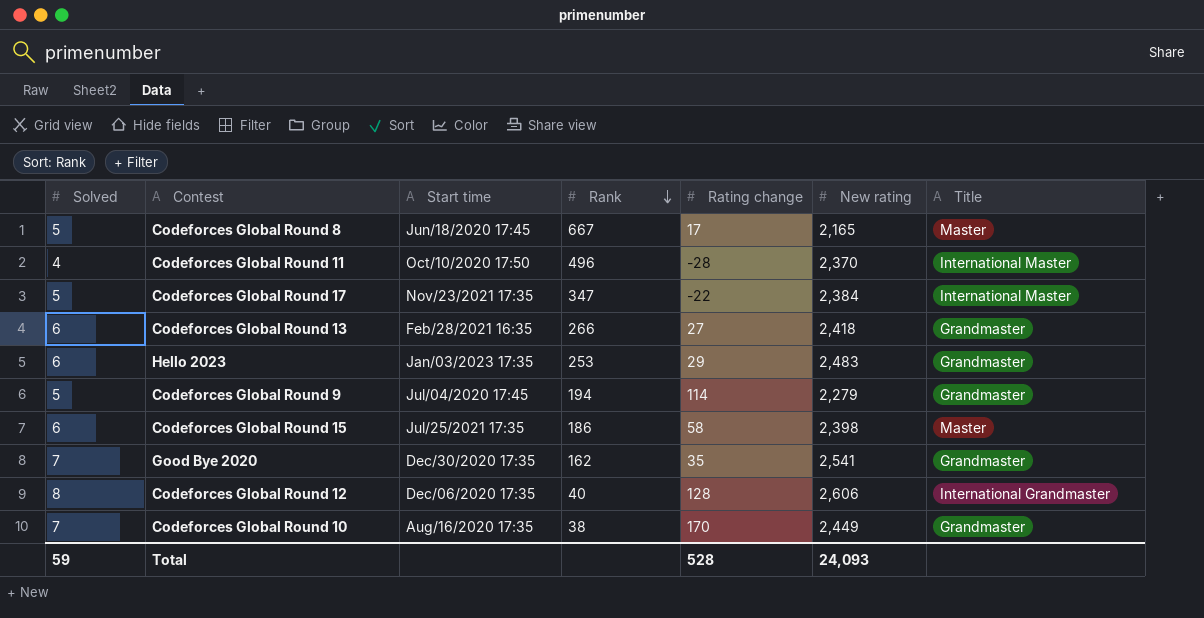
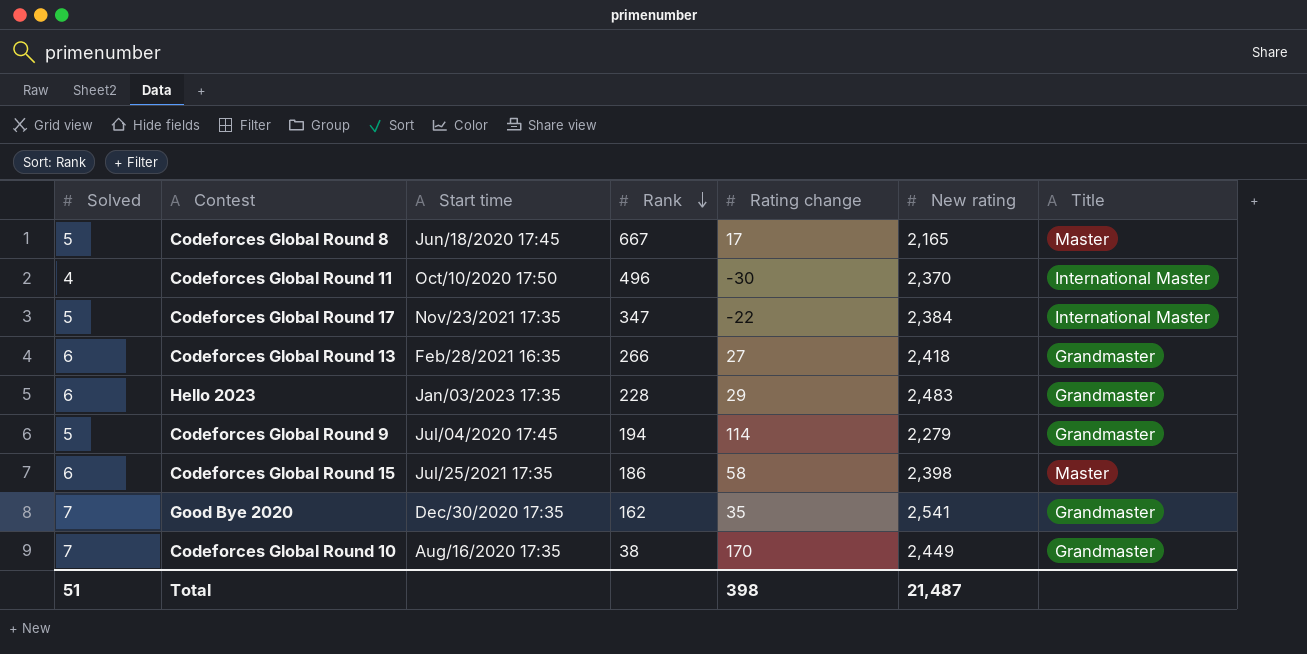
row Codeforces Global Round 12: 8 | Dec/06/2020 17:35 | 40 | 128 | 2,606 | International Grandmaster -> none
Codeforces Global Round 11 | Rating change: -28 -> -30
Hello 2023 | Rank: 253 -> 228
Total | Solved: 59 -> 51
Total | Rating change: 528 -> 398
Total | New rating: 24,093 -> 21,487

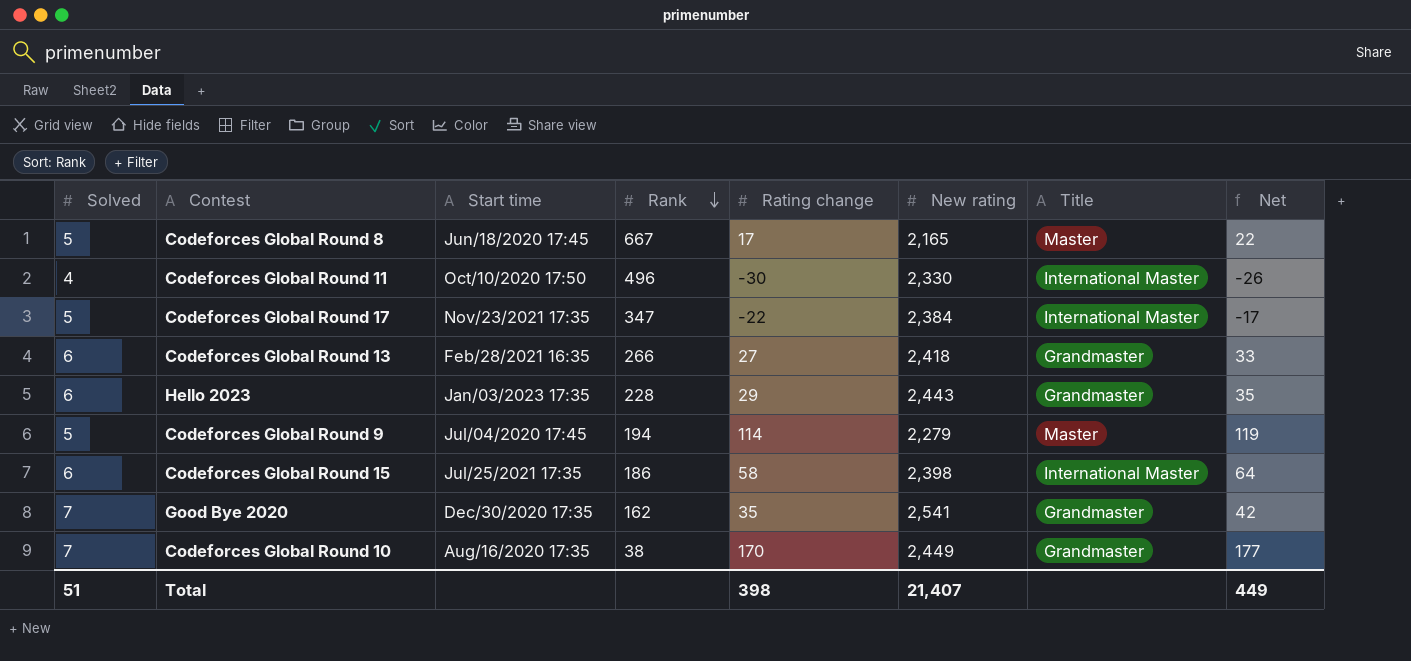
column Net | formula: none -> [Solved] + [Rating change]
Codeforces Global Round 11 | New rating: 2,370 -> 2,330
Hello 2023 | New rating: 2,483 -> 2,443
Codeforces Global Round 9 | Title: Grandmaster -> Master
Codeforces Global Round 15 | Title: Master -> International Master
Total | New rating: 21,487 -> 21,407

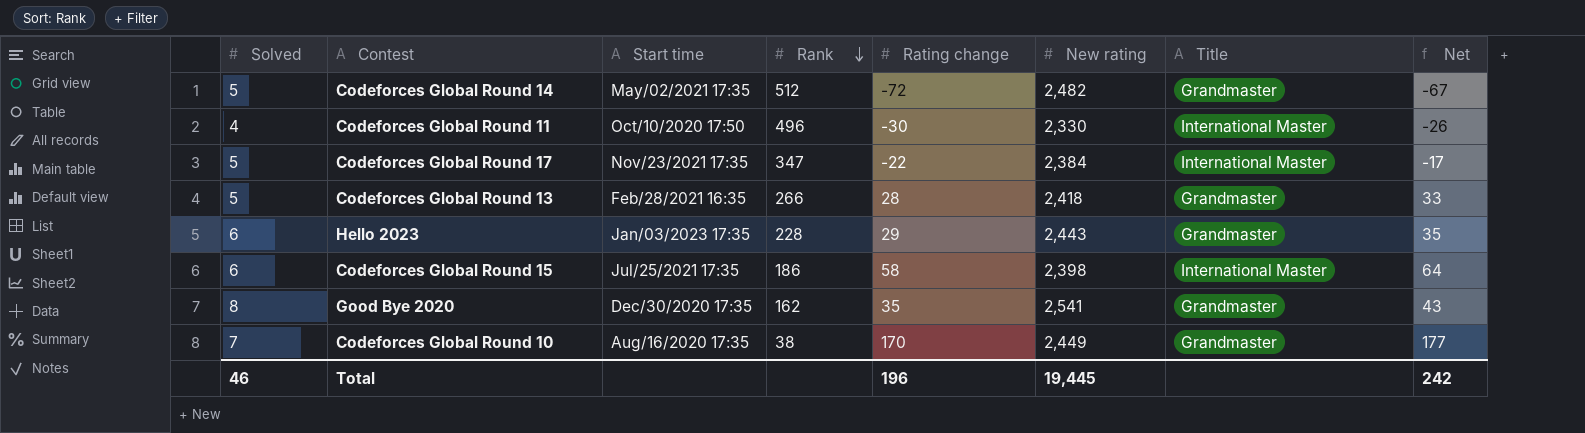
row Codeforces Global Round 8: 5 | Jun/18/2020 17:45 | 667 | 17 | 2,165 | Master | 22 -> none
row Codeforces Global Round 9: 5 | Jul/04/2020 17:45 | 194 | 114 | 2,279 | Master | 119 -> none
row Codeforces Global Round 14: none -> 5 | May/02/2021 17:35 | 512 | -72 | 2,482 | Grandmaster | -67
Codeforces Global Round 13 | Solved: 6 -> 5
Codeforces Global Round 13 | Rating change: 27 -> 28
Good Bye 2020 | Solved: 7 -> 8
Good Bye 2020 | Net: 42 -> 43
Total | Solved: 51 -> 46
Total | Rating change: 398 -> 196
Total | New rating: 21,407 -> 19,445
Total | Net: 449 -> 242

